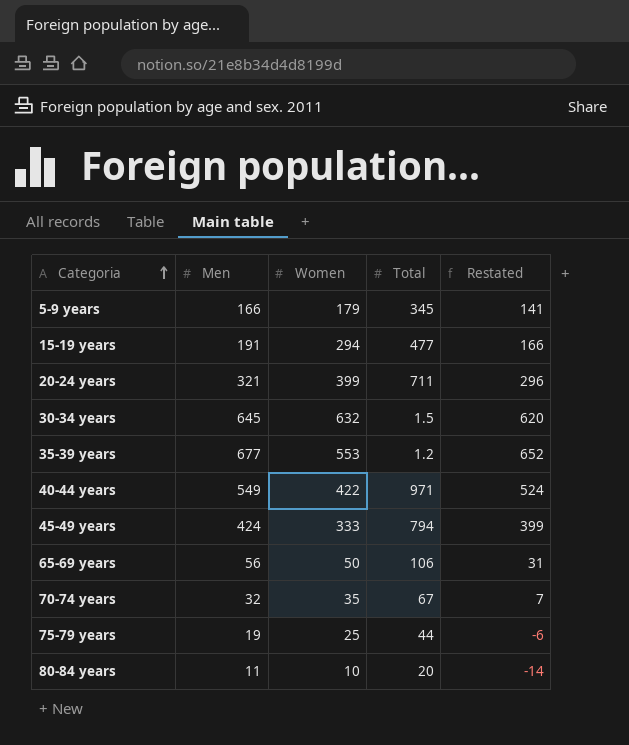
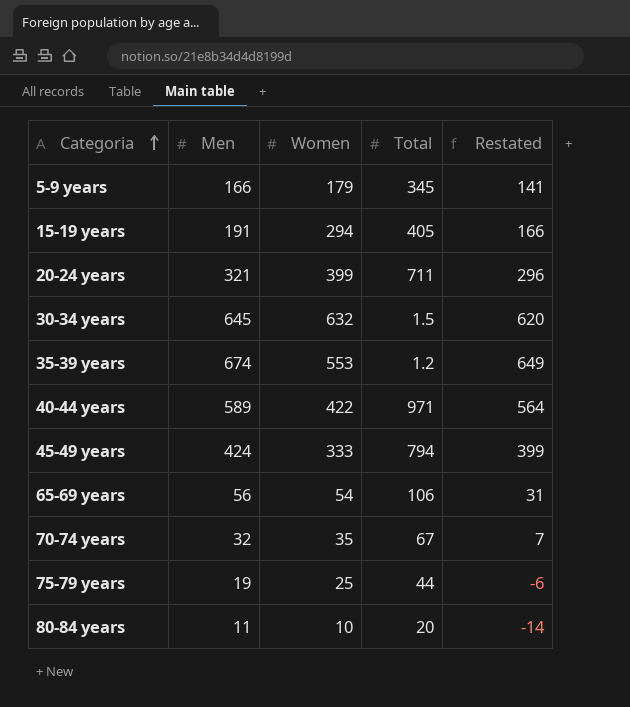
15-19 years | Total: 477 -> 405
35-39 years | Men: 677 -> 674
35-39 years | Restated: 652 -> 649
40-44 years | Men: 549 -> 589
40-44 years | Restated: 524 -> 564
65-69 years | Women: 50 -> 54

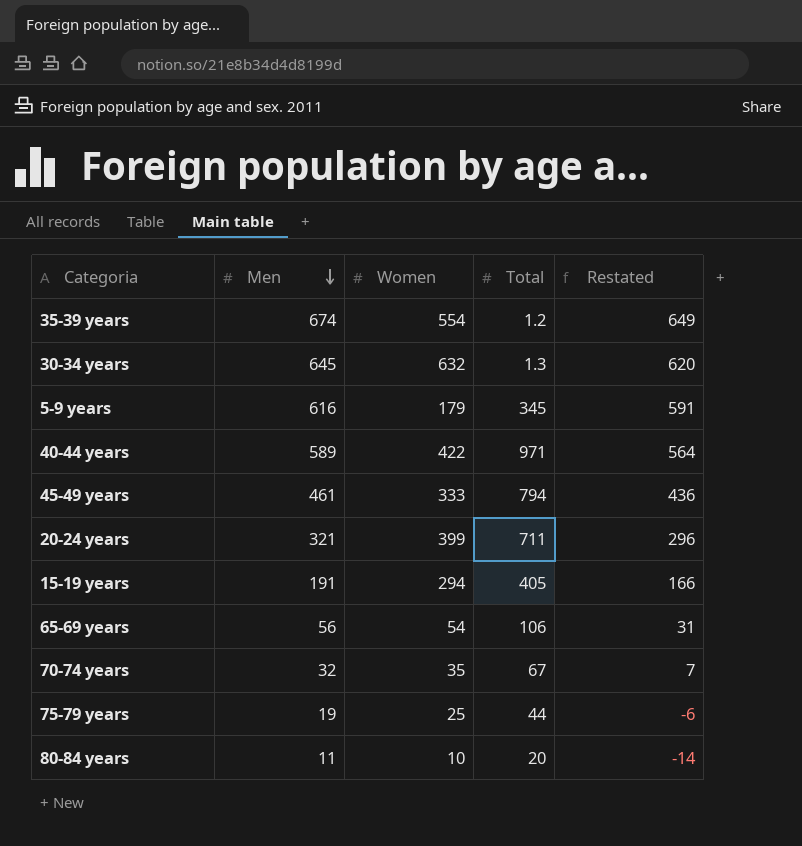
row order: Categoria ascending -> Men descending
35-39 years | Women: 553 -> 554
30-34 years | Total: 1.5 -> 1.3
5-9 years | Men: 166 -> 616
5-9 years | Restated: 141 -> 591
45-49 years | Men: 424 -> 461
45-49 years | Restated: 399 -> 436

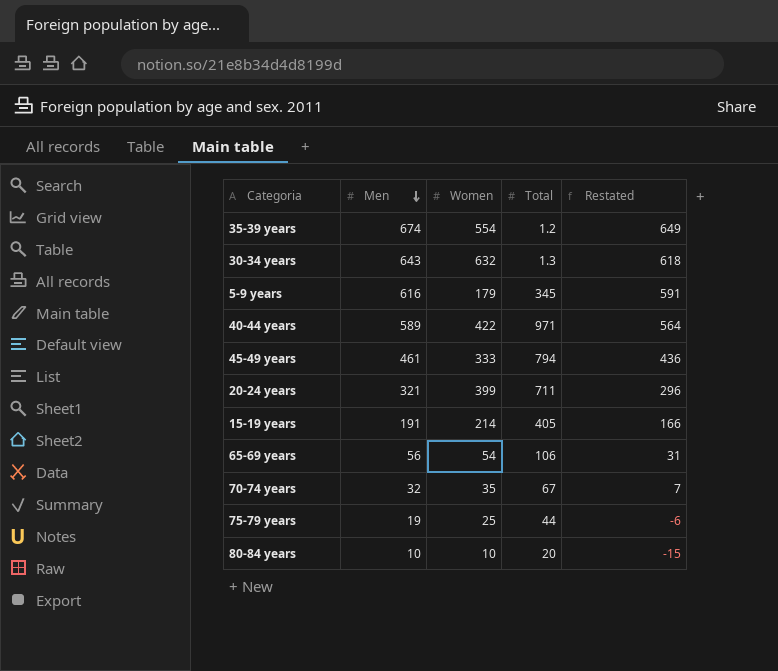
30-34 years | Men: 645 -> 643
30-34 years | Restated: 620 -> 618
15-19 years | Women: 294 -> 214
80-84 years | Men: 11 -> 10
80-84 years | Restated: -14 -> -15

